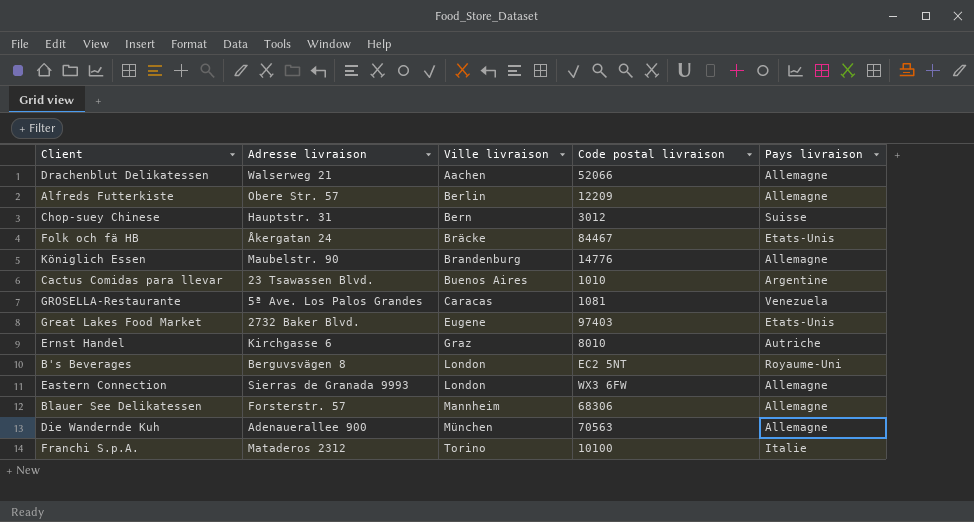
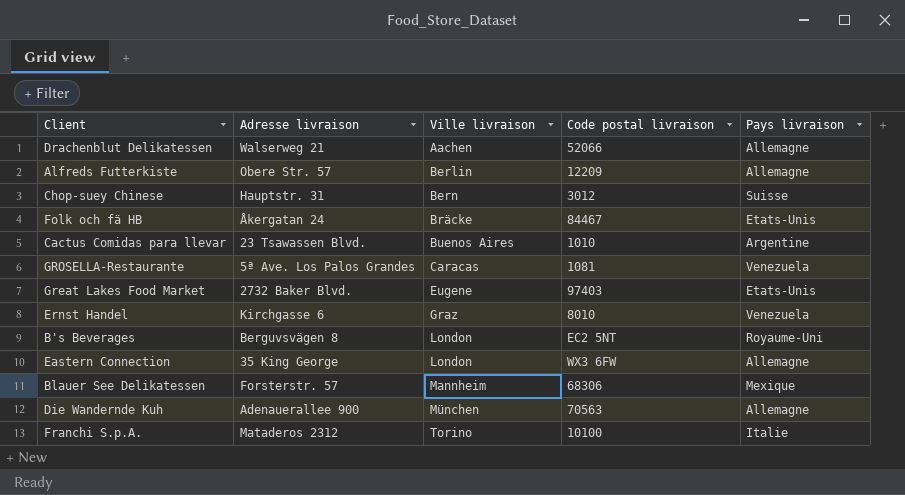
row Königlich Essen: Maubelstr. 90 | Brandenburg | 14776 | Allemagne -> none
Ernst Handel | Pays livraison: Autriche -> Venezuela
Eastern Connection | Adresse livraison: Sierras de Granada 9993 -> 35 King George
Blauer See Delikatessen | Pays livraison: Allemagne -> Mexique

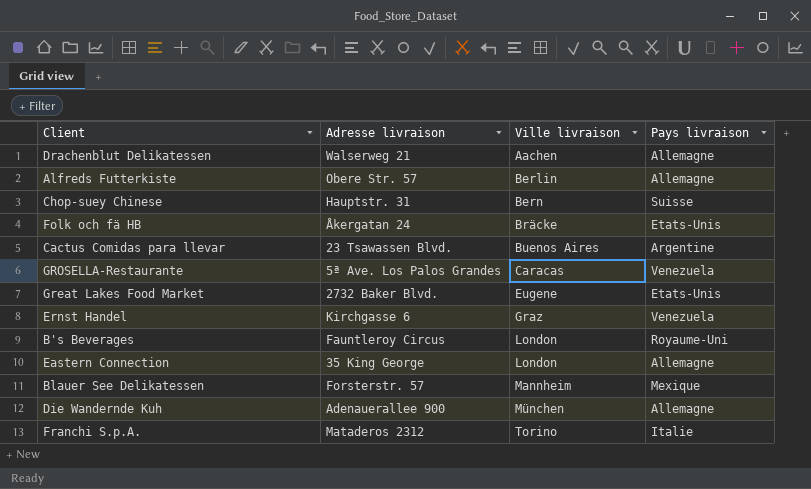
column Code postal livraison | position: 4 -> none
B's Beverages | Adresse livraison: Berguvsvägen 8 -> Fauntleroy Circus

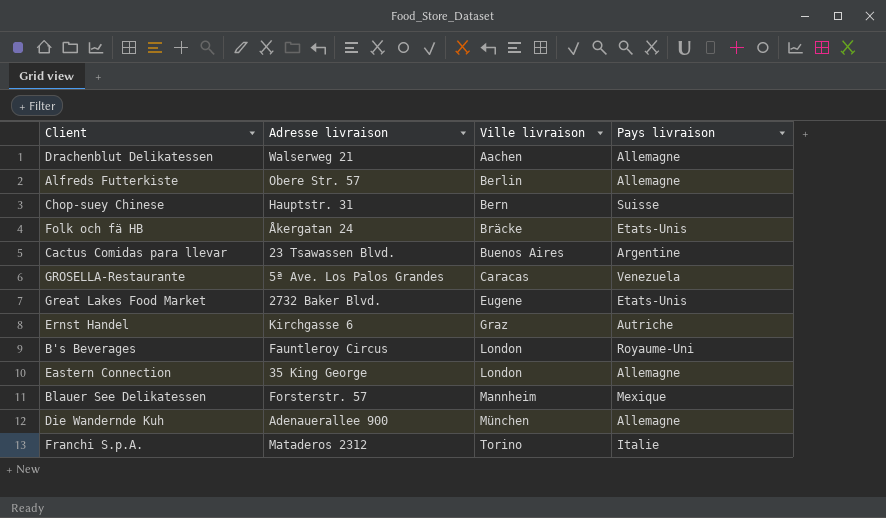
Ernst Handel | Pays livraison: Venezuela -> Autriche

